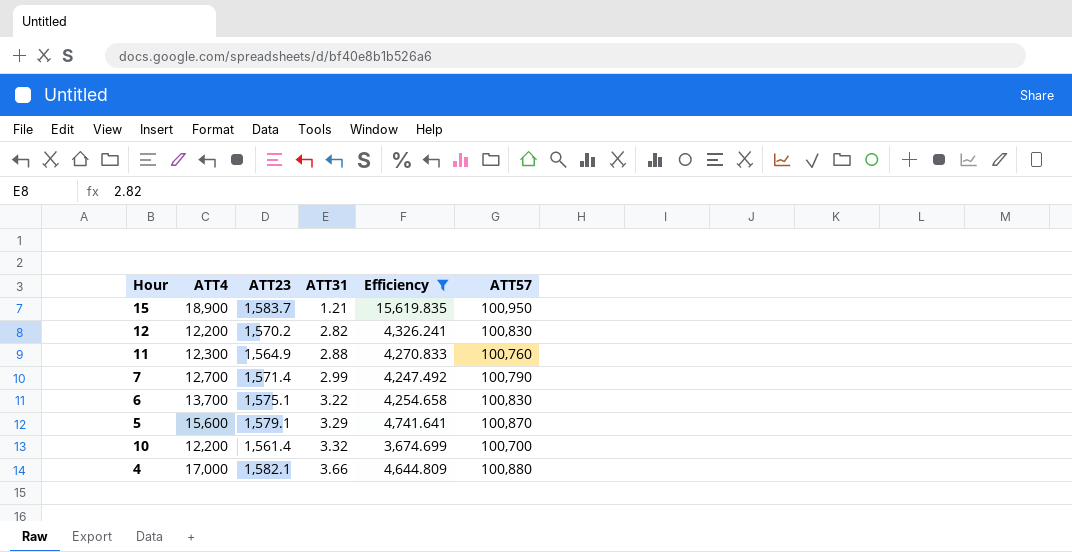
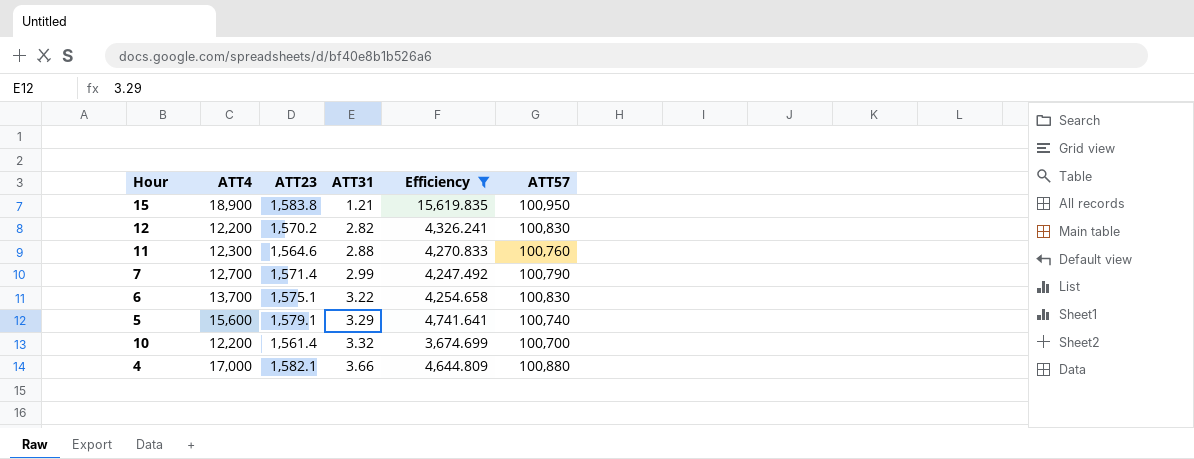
15 | ATT23: 1,583.7 -> 1,583.8
11 | ATT23: 1,564.9 -> 1,564.6
5 | ATT57: 100,870 -> 100,740

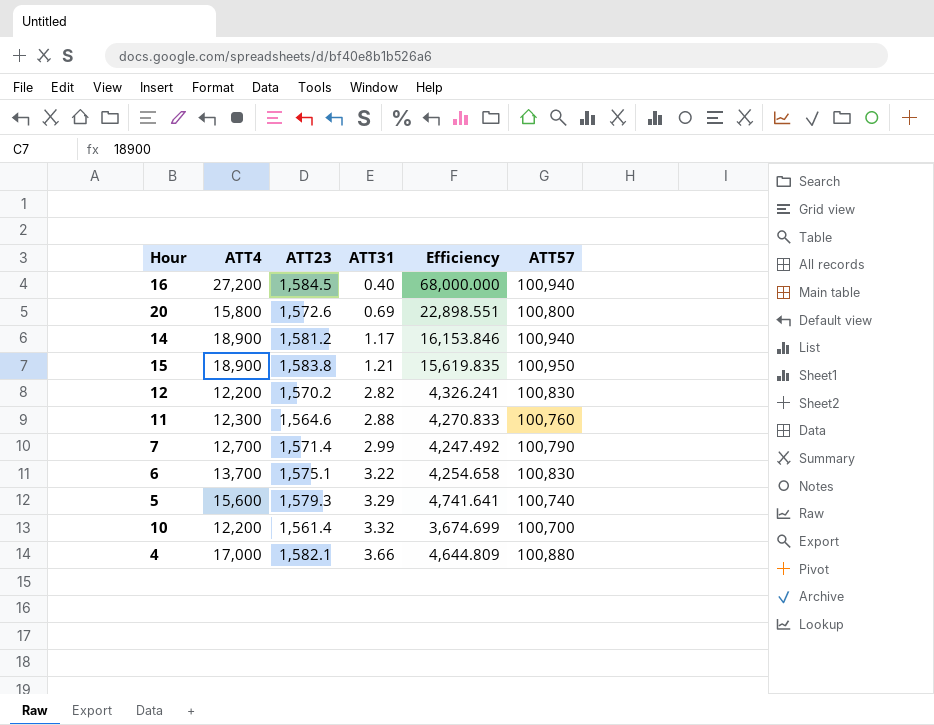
filter: Efficiency <= 15,619.835 -> none
5 | ATT23: 1,579.1 -> 1,579.3

